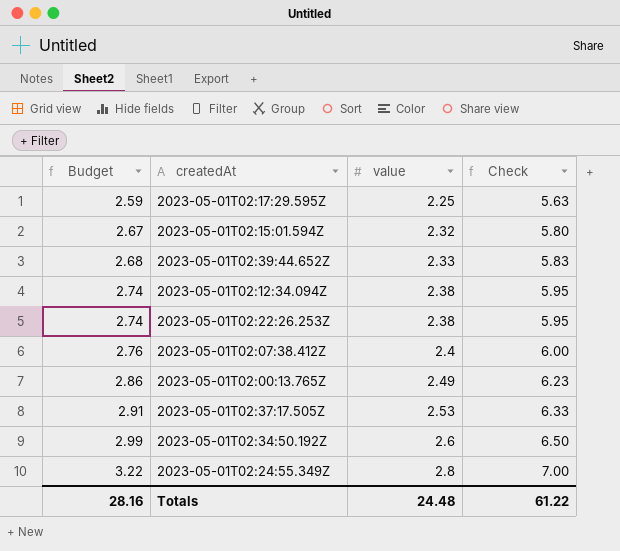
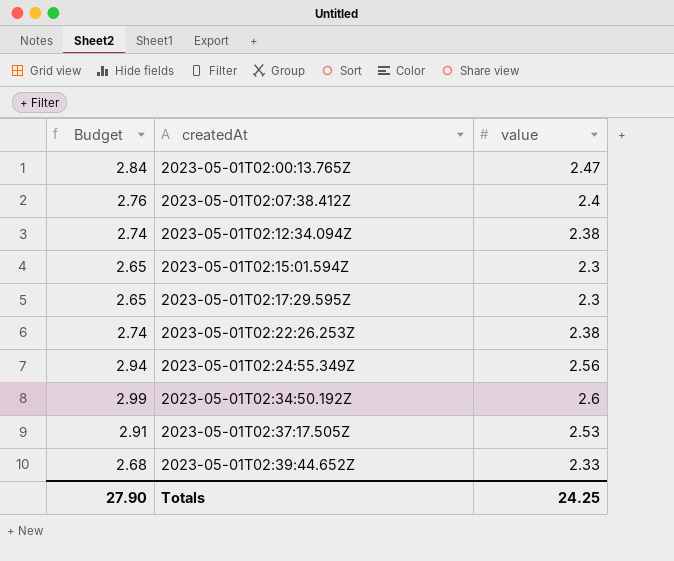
row order: Budget ascending -> createdAt ascending
column Check | formula: [value] * 2.5 -> none
2023-05-01T02:00:13.765Z | Budget: 2.86 -> 2.84
2023-05-01T02:00:13.765Z | value: 2.49 -> 2.47
2023-05-01T02:15:01.594Z | Budget: 2.67 -> 2.65
2023-05-01T02:15:01.594Z | value: 2.32 -> 2.3
2023-05-01T02:17:29.595Z | Budget: 2.59 -> 2.65
2023-05-01T02:17:29.595Z | value: 2.25 -> 2.3
2023-05-01T02:24:55.349Z | Budget: 3.22 -> 2.94
2023-05-01T02:24:55.349Z | value: 2.8 -> 2.56
Totals | Budget: 28.16 -> 27.90
Totals | value: 24.48 -> 24.25

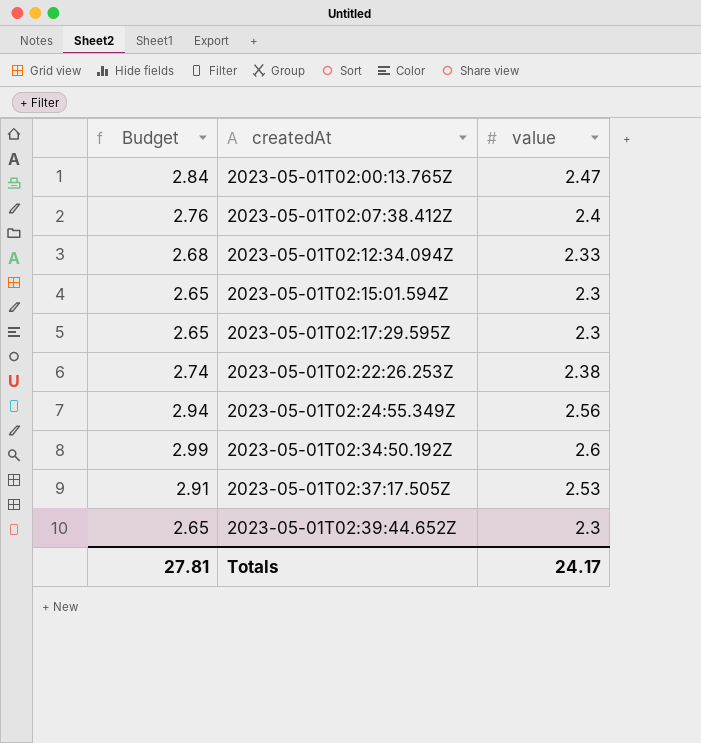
2023-05-01T02:12:34.094Z | Budget: 2.74 -> 2.68
2023-05-01T02:12:34.094Z | value: 2.38 -> 2.33
2023-05-01T02:39:44.652Z | Budget: 2.68 -> 2.65
2023-05-01T02:39:44.652Z | value: 2.33 -> 2.3
Totals | Budget: 27.90 -> 27.81
Totals | value: 24.25 -> 24.17

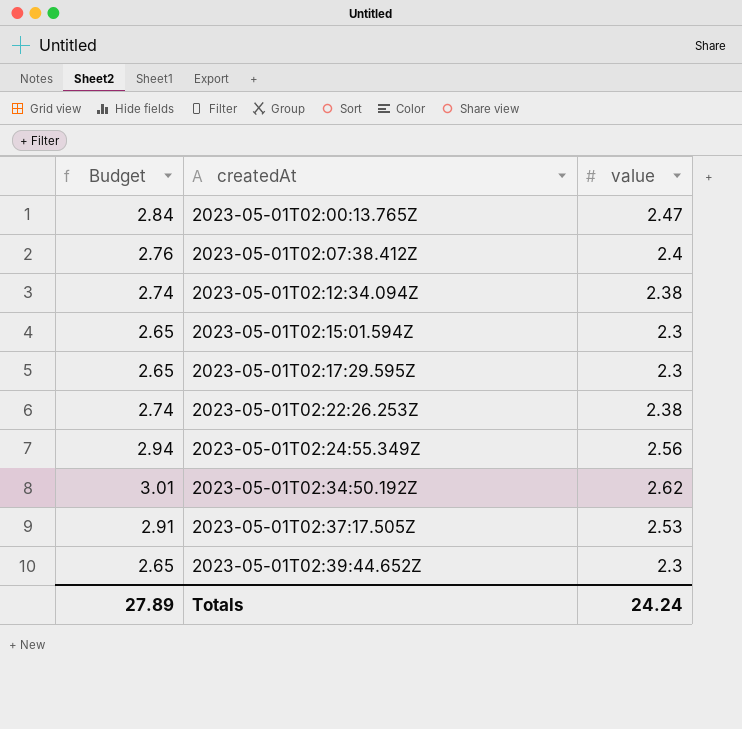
2023-05-01T02:12:34.094Z | Budget: 2.68 -> 2.74
2023-05-01T02:12:34.094Z | value: 2.33 -> 2.38
2023-05-01T02:34:50.192Z | Budget: 2.99 -> 3.01
2023-05-01T02:34:50.192Z | value: 2.6 -> 2.62
Totals | Budget: 27.81 -> 27.89
Totals | value: 24.17 -> 24.24

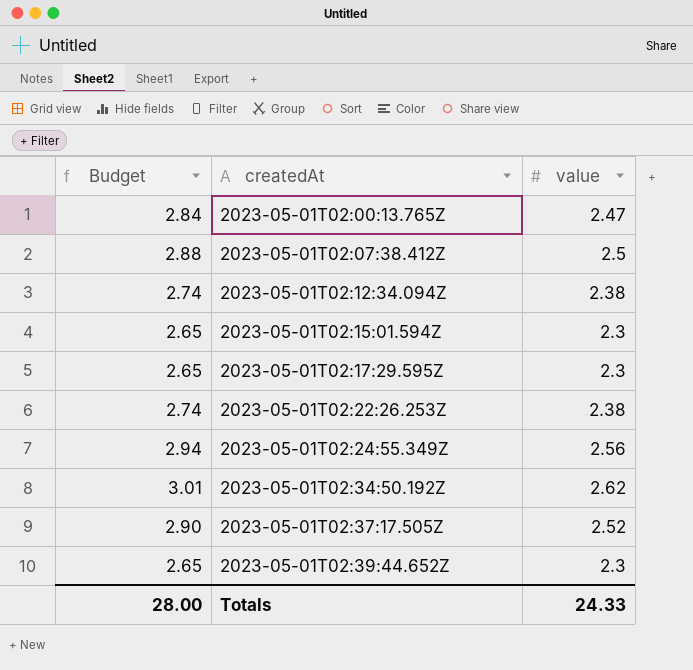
2023-05-01T02:07:38.412Z | Budget: 2.76 -> 2.88
2023-05-01T02:07:38.412Z | value: 2.4 -> 2.5
2023-05-01T02:37:17.505Z | Budget: 2.91 -> 2.90
2023-05-01T02:37:17.505Z | value: 2.53 -> 2.52
Totals | Budget: 27.89 -> 28.00
Totals | value: 24.24 -> 24.33

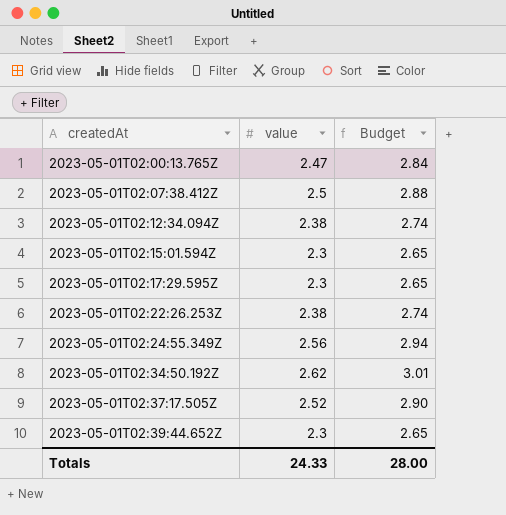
column Budget | position: 1 -> 3

